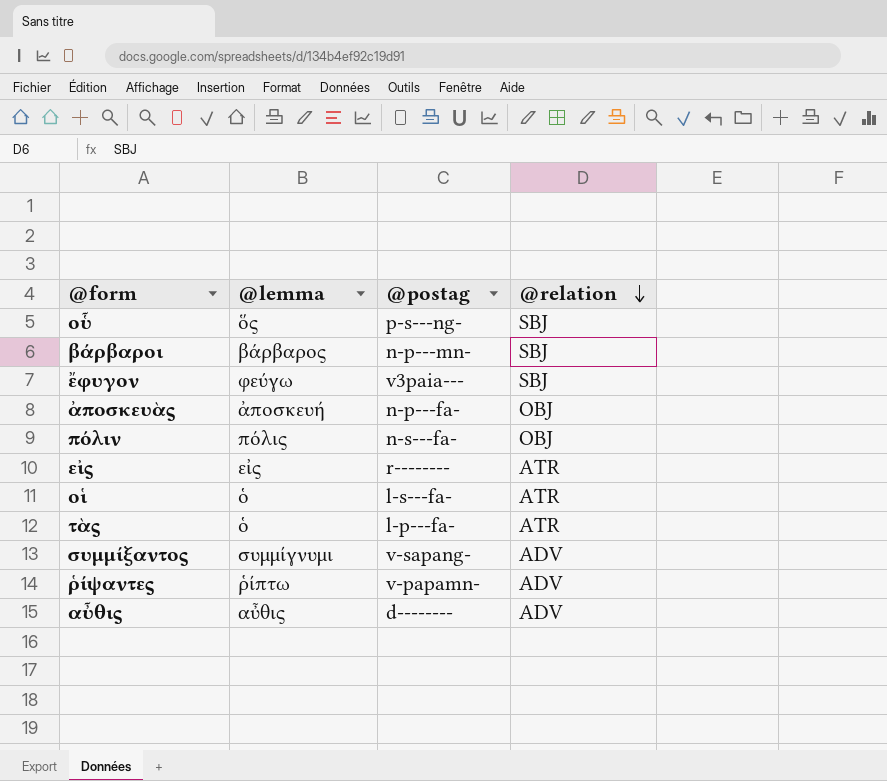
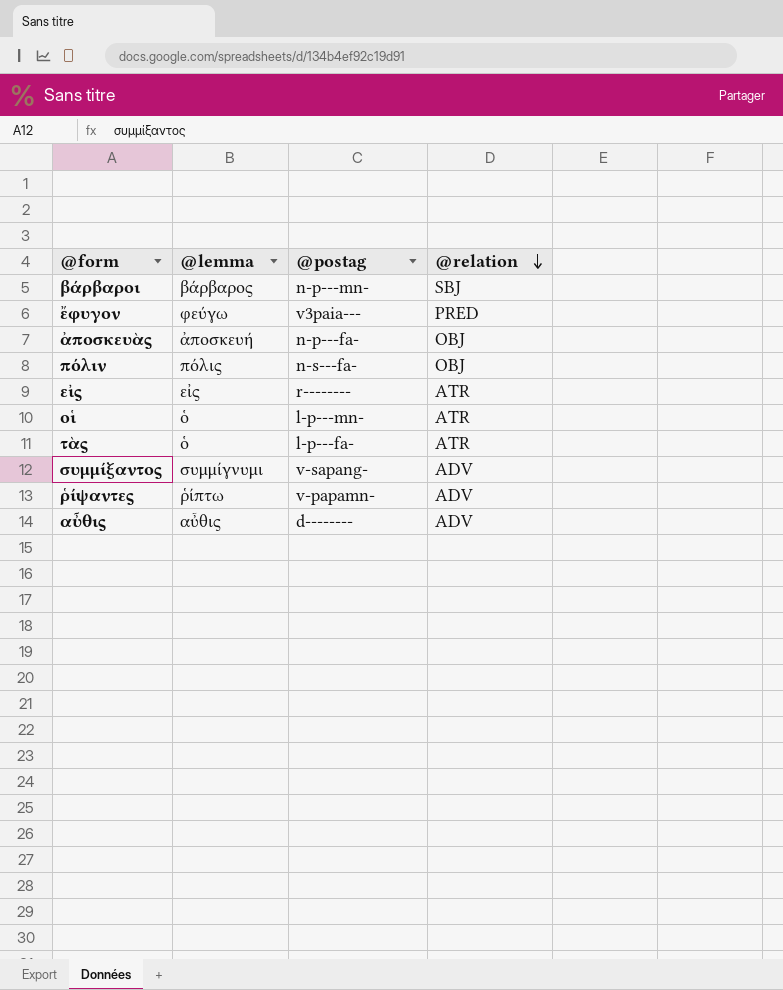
row οὗ: ὅς | p-s---ng- | SBJ -> none
ἔφυγον | @relation: SBJ -> PRED
οἱ | @postag: l-s---fa- -> l-p---mn-

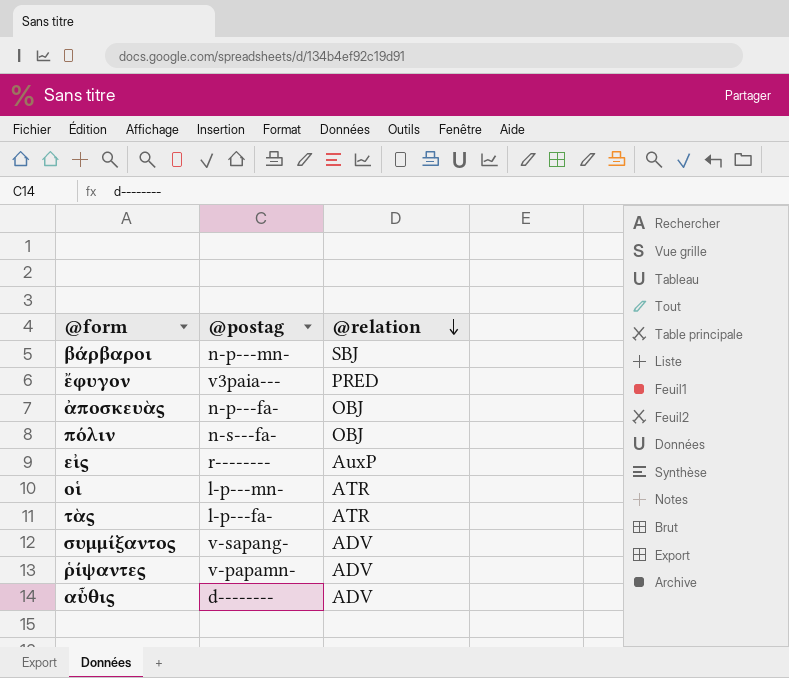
column @lemma | position: 2 -> none
εἰς | @relation: ATR -> AuxP

